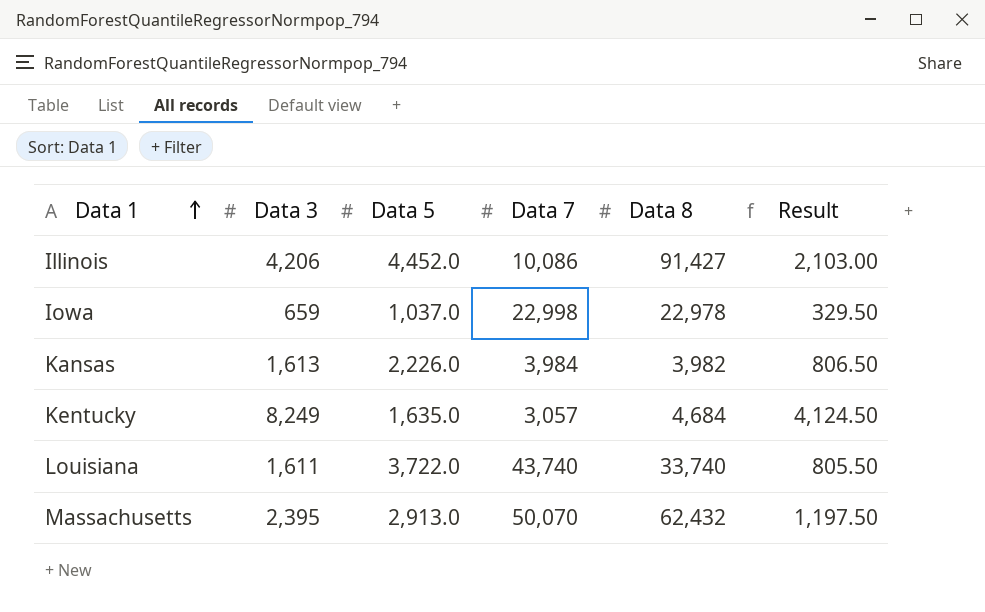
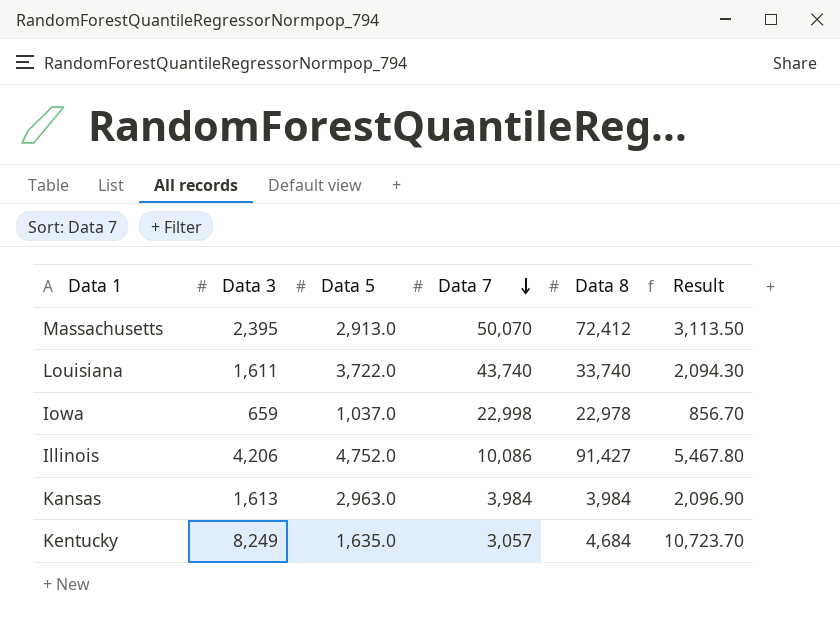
row order: Data 1 ascending -> Data 7 descending
column Result | formula: [Data 3] * 0.5 -> [Data 3] * 1.3
Massachusetts | Data 8: 62,432 -> 72,412
Illinois | Data 5: 4,452.0 -> 4,752.0
Kansas | Data 5: 2,226.0 -> 2,963.0
Kansas | Data 8: 3,982 -> 3,984

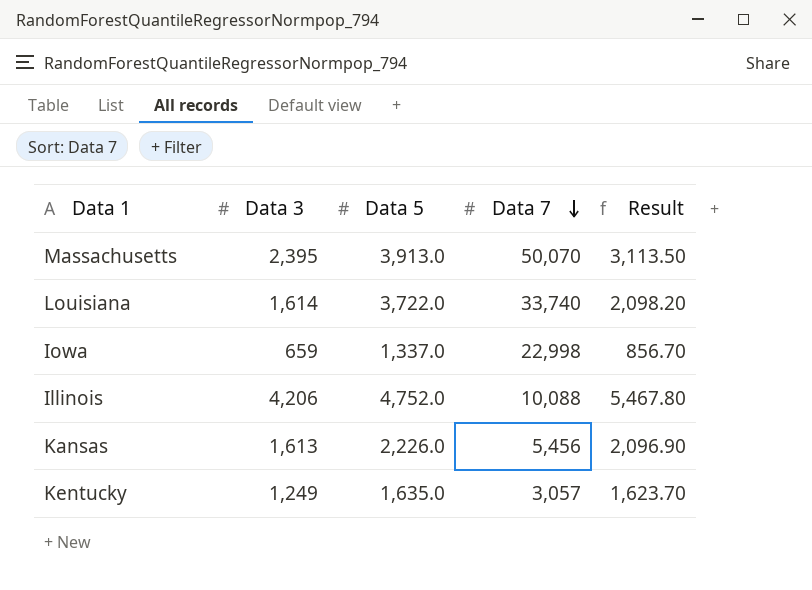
column Data 8 | position: 5 -> none
Massachusetts | Data 5: 2,913.0 -> 3,913.0
Louisiana | Data 3: 1,611 -> 1,614
Louisiana | Data 7: 43,740 -> 33,740
Louisiana | Result: 2,094.30 -> 2,098.20
Iowa | Data 5: 1,037.0 -> 1,337.0
Illinois | Data 7: 10,086 -> 10,088
Kansas | Data 5: 2,963.0 -> 2,226.0
Kansas | Data 7: 3,984 -> 5,456
Kentucky | Data 3: 8,249 -> 1,249
Kentucky | Result: 10,723.70 -> 1,623.70

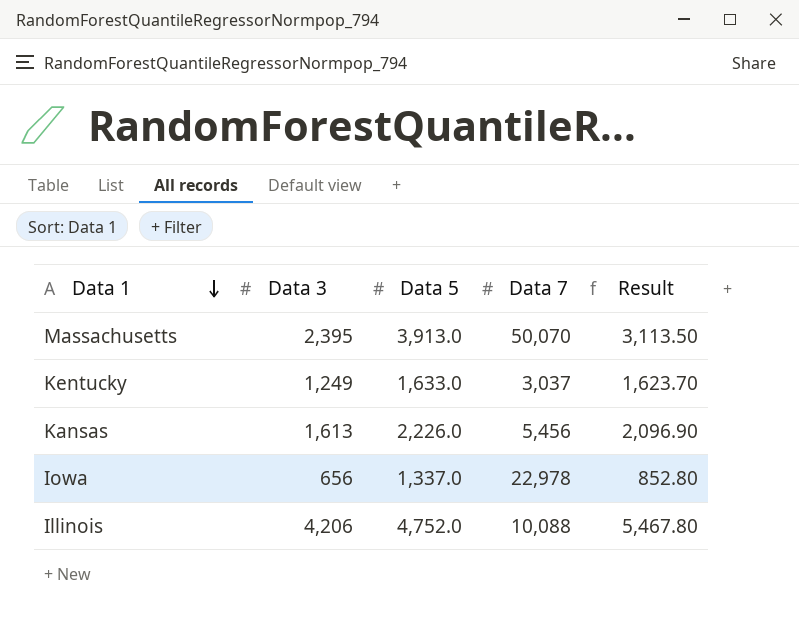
row order: Data 7 descending -> Data 1 descending
row Louisiana: 1,614 | 3,722.0 | 33,740 | 2,098.20 -> none
Kentucky | Data 5: 1,635.0 -> 1,633.0
Kentucky | Data 7: 3,057 -> 3,037
Iowa | Data 3: 659 -> 656
Iowa | Data 7: 22,998 -> 22,978
Iowa | Result: 856.70 -> 852.80

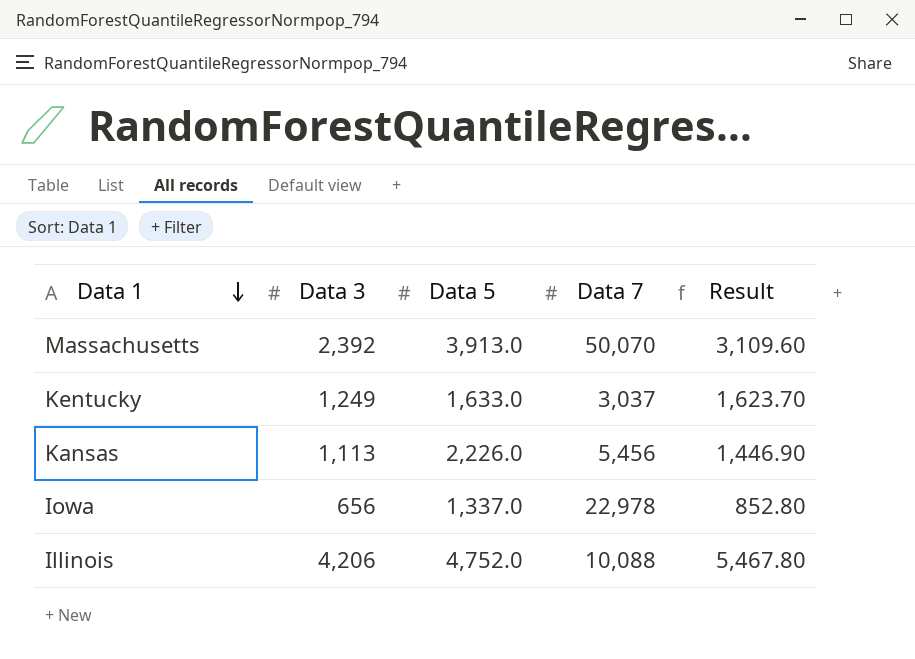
Massachusetts | Data 3: 2,395 -> 2,392
Massachusetts | Result: 3,113.50 -> 3,109.60
Kansas | Data 3: 1,613 -> 1,113
Kansas | Result: 2,096.90 -> 1,446.90

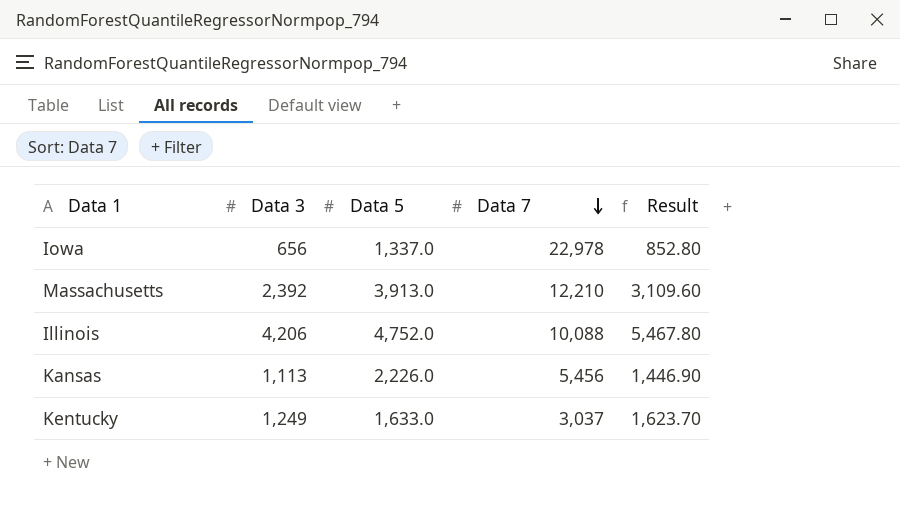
row order: Data 1 descending -> Data 7 descending
Massachusetts | Data 7: 50,070 -> 12,210

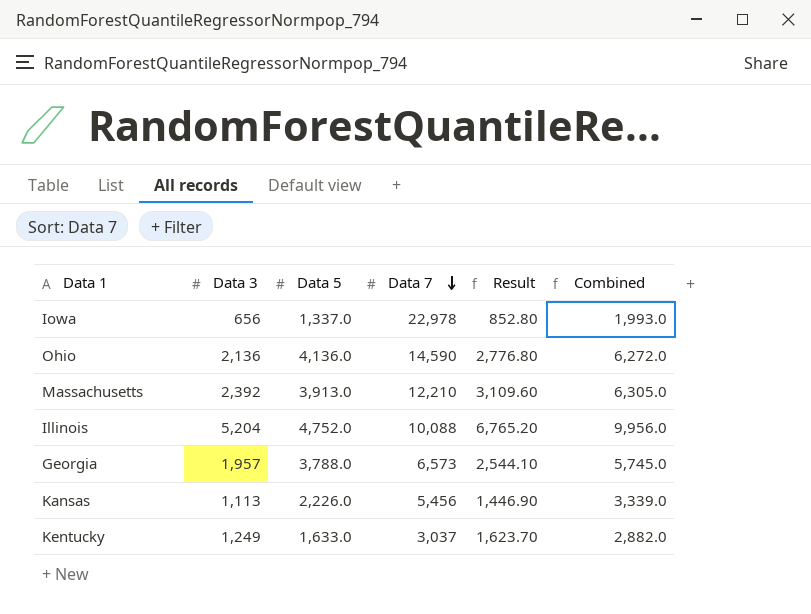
column Combined | formula: none -> [Data 3] + [Data 5]
row Ohio: none -> 2,136 | 4,136.0 | 14,590 | 2,776.80 | 6,272.0
Illinois | Data 3: 4,206 -> 5,204
Illinois | Result: 5,467.80 -> 6,765.20
row Georgia: none -> 1,957 | 3,788.0 | 6,573 | 2,544.10 | 5,745.0

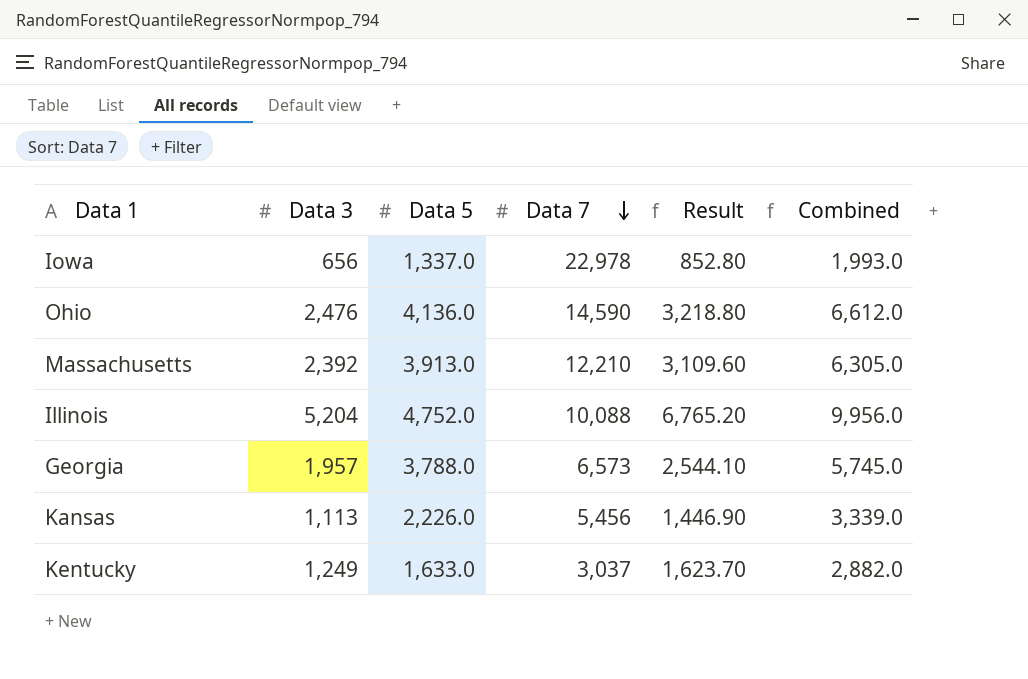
Ohio | Data 3: 2,136 -> 2,476
Ohio | Result: 2,776.80 -> 3,218.80
Ohio | Combined: 6,272.0 -> 6,612.0

